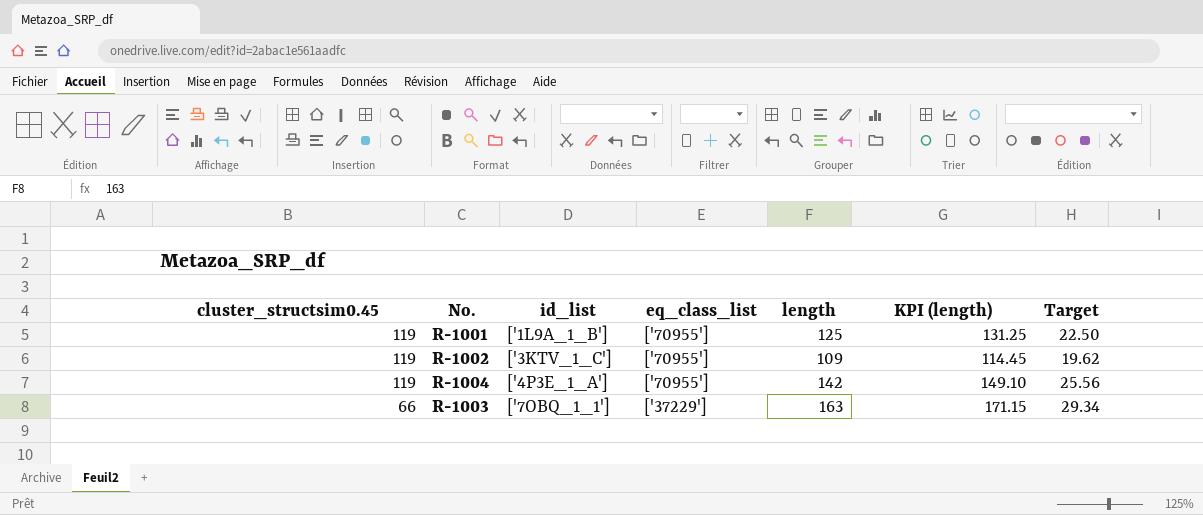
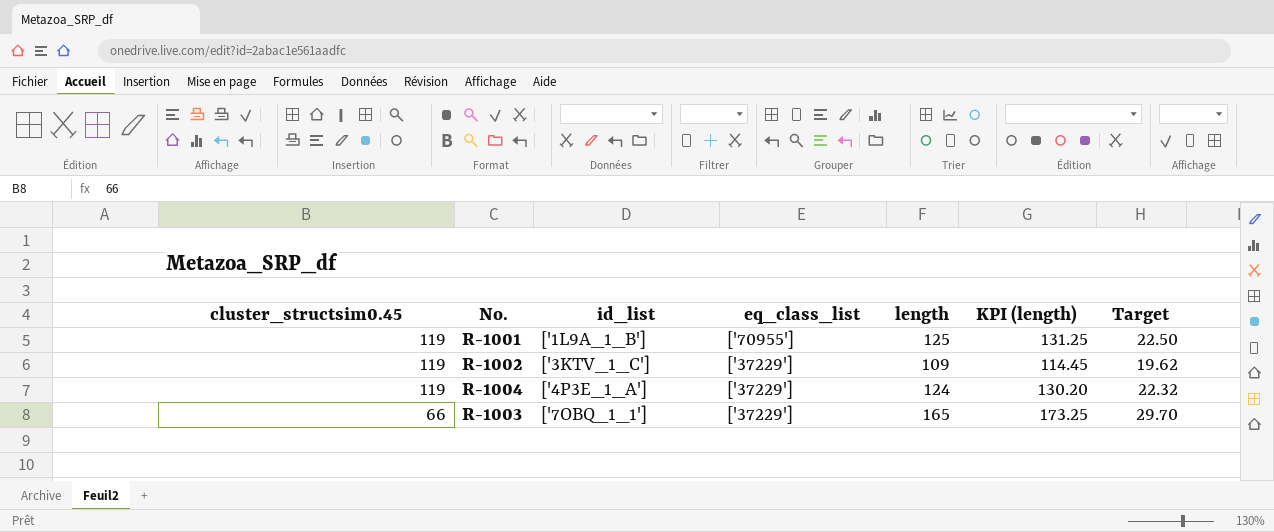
R-1002 | eq_class_list: ['70955'] -> ['37229']
R-1004 | eq_class_list: ['70955'] -> ['37229']
R-1004 | length: 142 -> 124
R-1004 | KPI (length): 149.10 -> 130.20
R-1004 | Target: 25.56 -> 22.32
R-1003 | length: 163 -> 165
R-1003 | KPI (length): 171.15 -> 173.25
R-1003 | Target: 29.34 -> 29.70

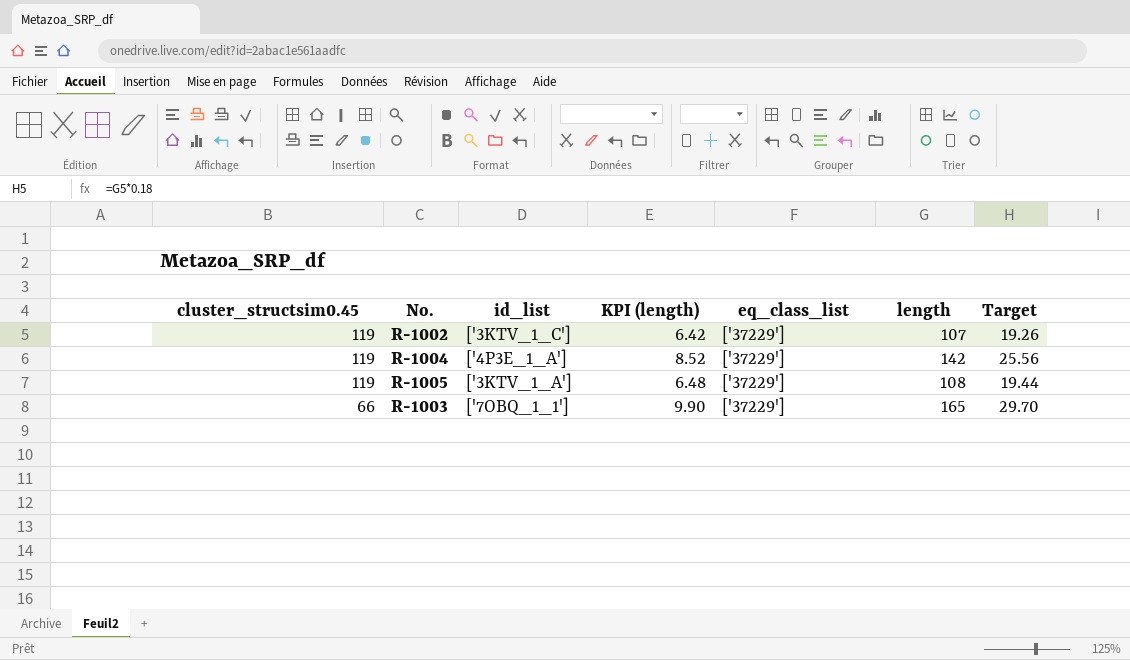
column KPI (length) | formula: [length] * 1.05 -> [length] * 0.06
column KPI (length) | position: 6 -> 4
row R-1001: 119 | ['1L9A_1_B'] | ['70955'] | 125 | 131.25 | 22.50 -> none
R-1002 | length: 109 -> 107
R-1002 | Target: 19.62 -> 19.26
R-1004 | length: 124 -> 142
R-1004 | Target: 22.32 -> 25.56
row R-1005: none -> 119 | ['3KTV_1_A'] | 6.48 | ['37229'] | 108 | 19.44

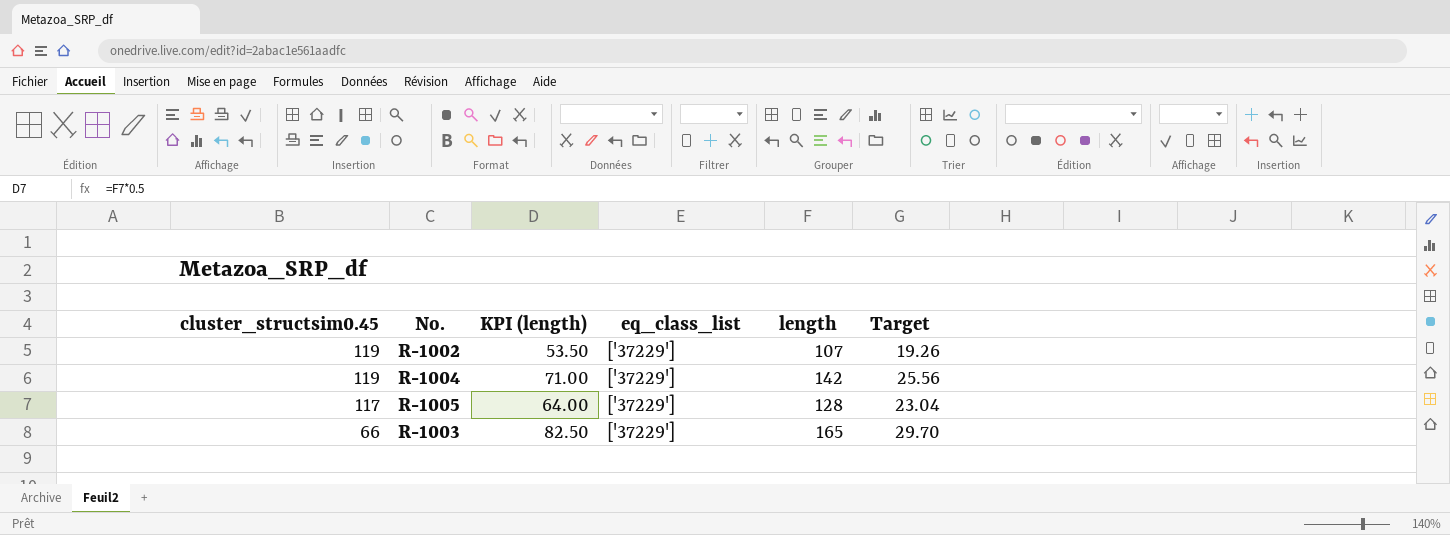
column id_list | position: 3 -> none
column KPI (length) | formula: [length] * 0.06 -> [length] * 0.5
R-1005 | cluster_structsim0.45: 119 -> 117
R-1005 | length: 108 -> 128
R-1005 | Target: 19.44 -> 23.04

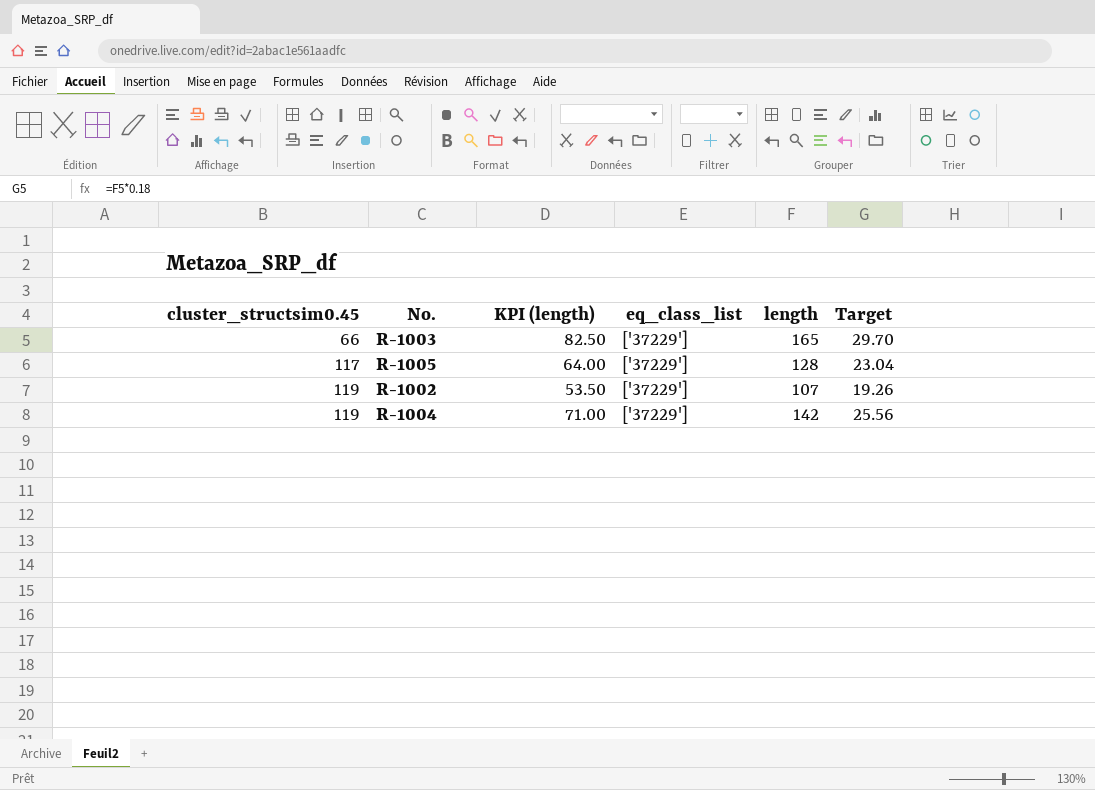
row order: cluster_structsim0.45 descending -> cluster_structsim0.45 ascending

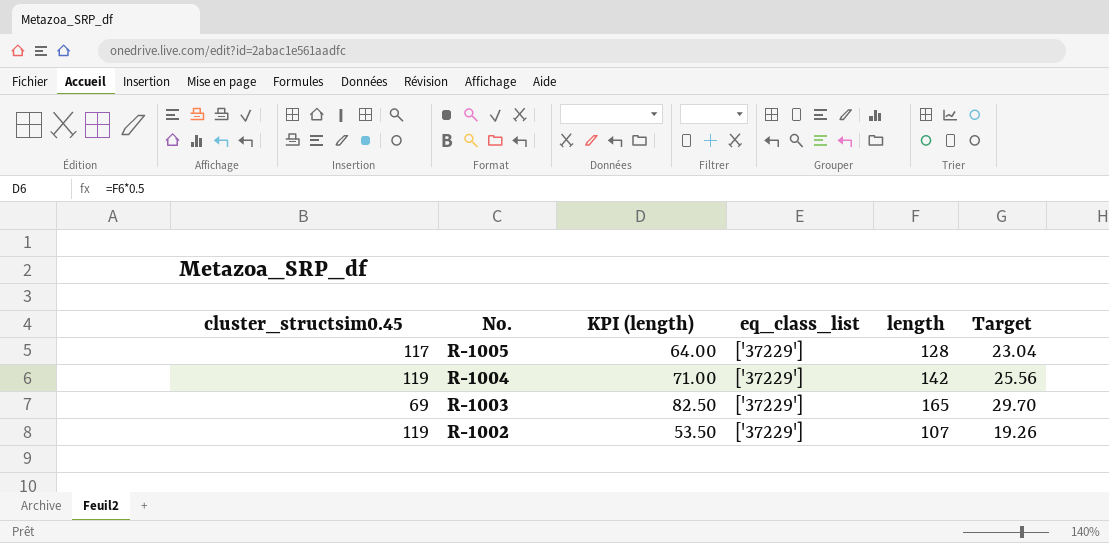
row order: cluster_structsim0.45 ascending -> No. descending
R-1003 | cluster_structsim0.45: 66 -> 69

